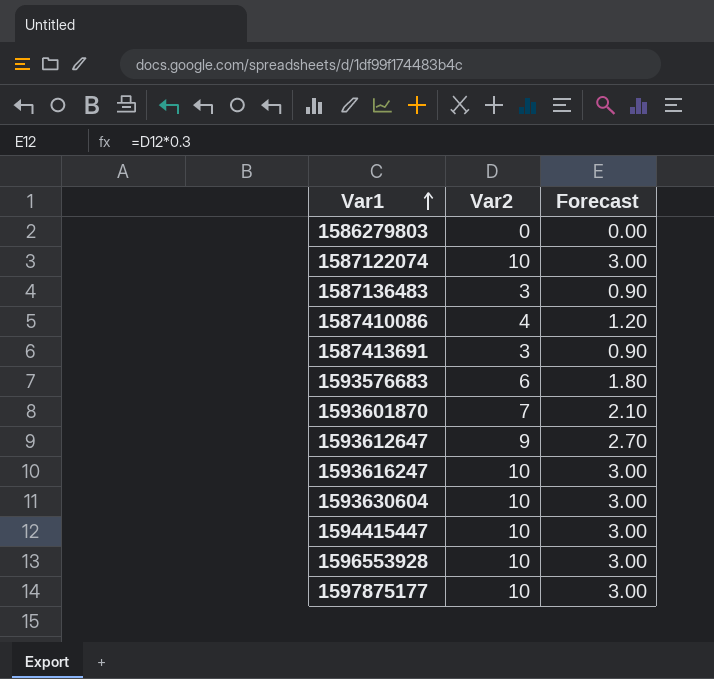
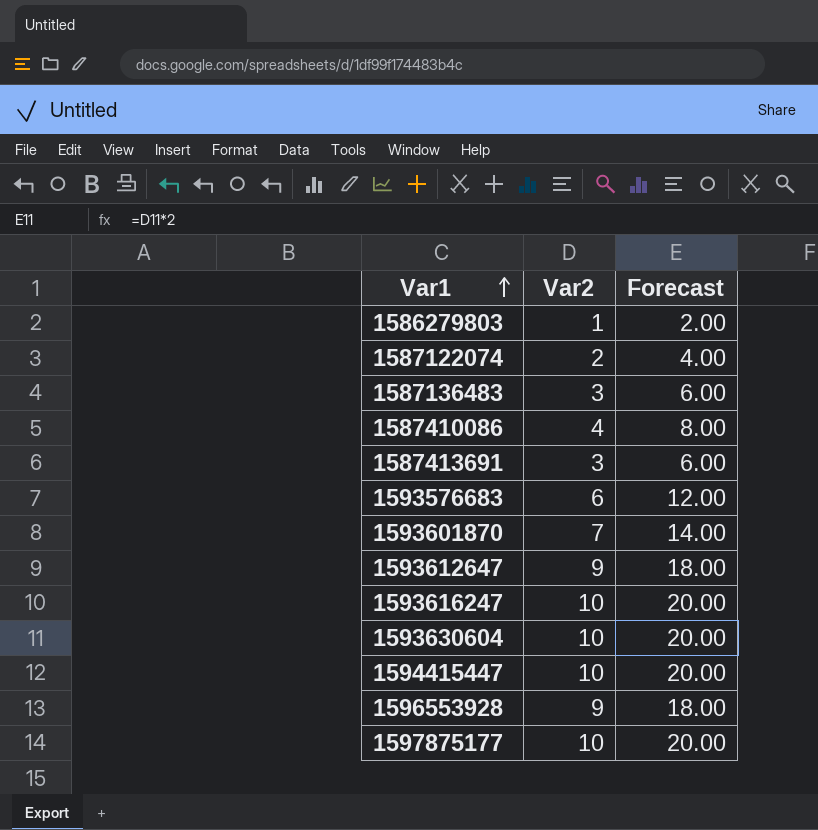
column Forecast | formula: [Var2] * 0.3 -> [Var2] * 2
1586279803 | Var2: 0 -> 1
1587122074 | Var2: 10 -> 2
1596553928 | Var2: 10 -> 9

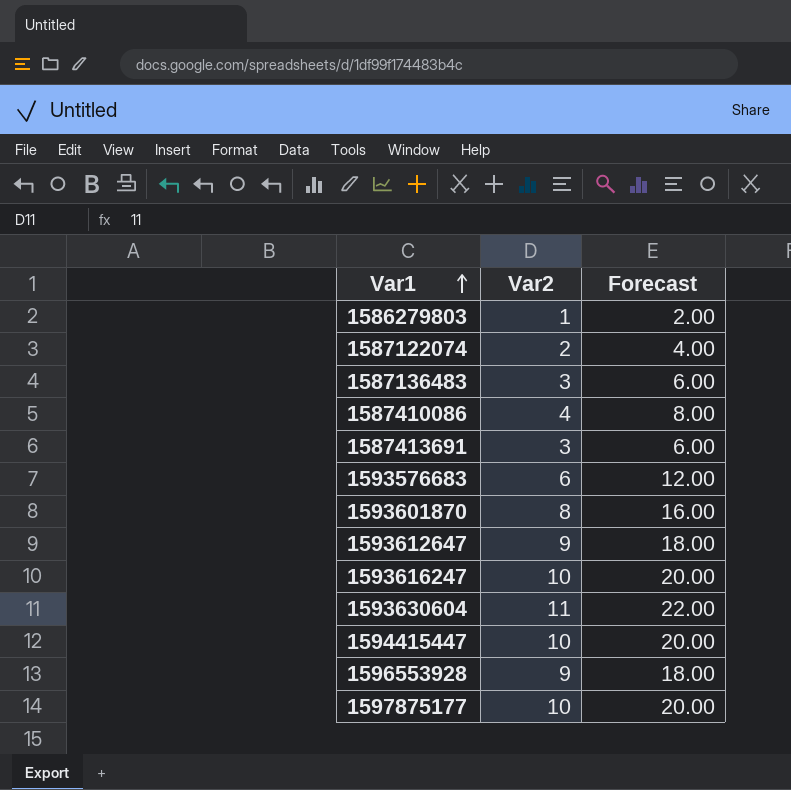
1593601870 | Var2: 7 -> 8
1593601870 | Forecast: 14.00 -> 16.00
1593630604 | Var2: 10 -> 11
1593630604 | Forecast: 20.00 -> 22.00

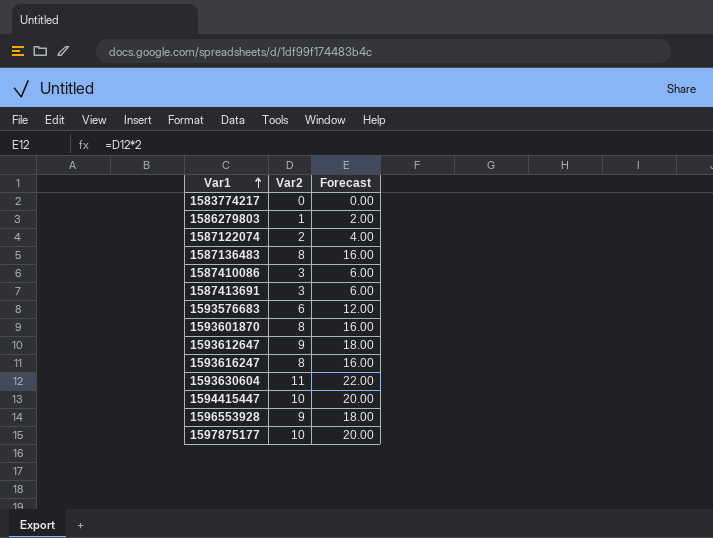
row 1583774217: none -> 0 | 0.00
1587136483 | Var2: 3 -> 8
1587136483 | Forecast: 6.00 -> 16.00
1587410086 | Var2: 4 -> 3
1587410086 | Forecast: 8.00 -> 6.00
1593616247 | Var2: 10 -> 8
1593616247 | Forecast: 20.00 -> 16.00

